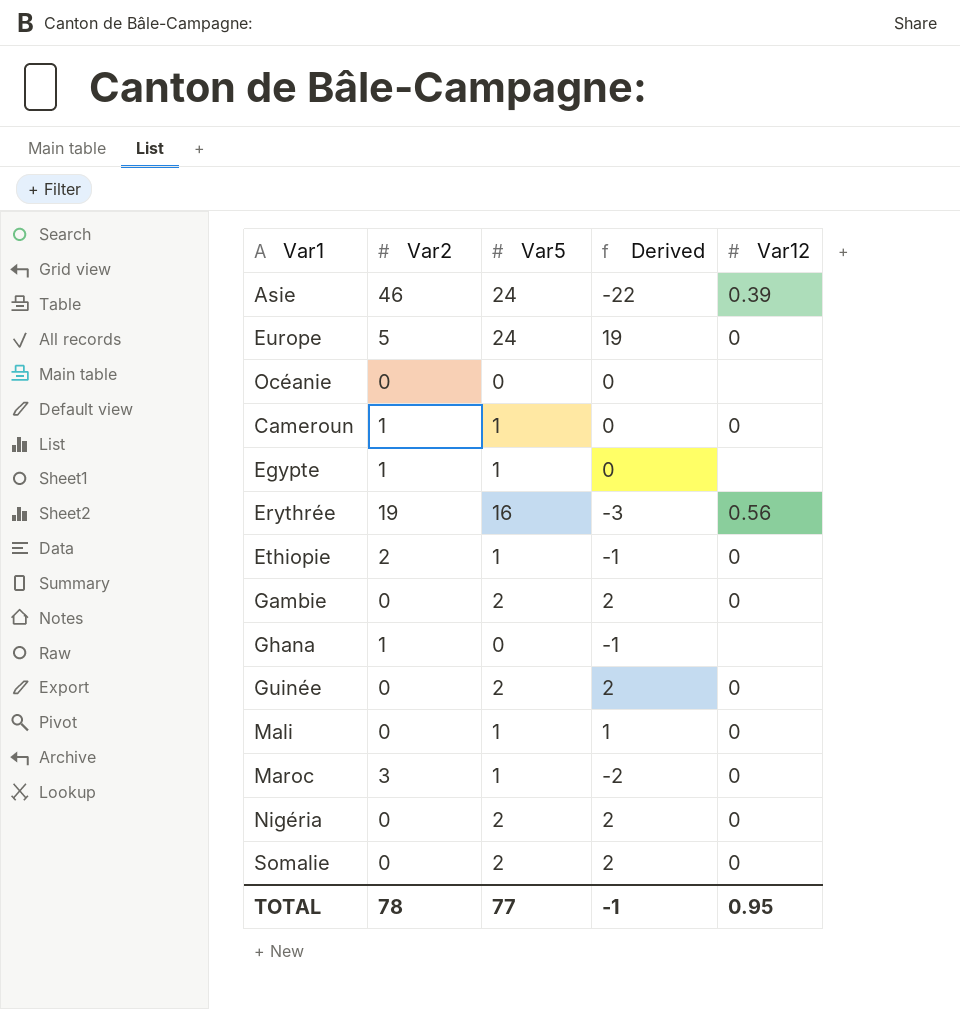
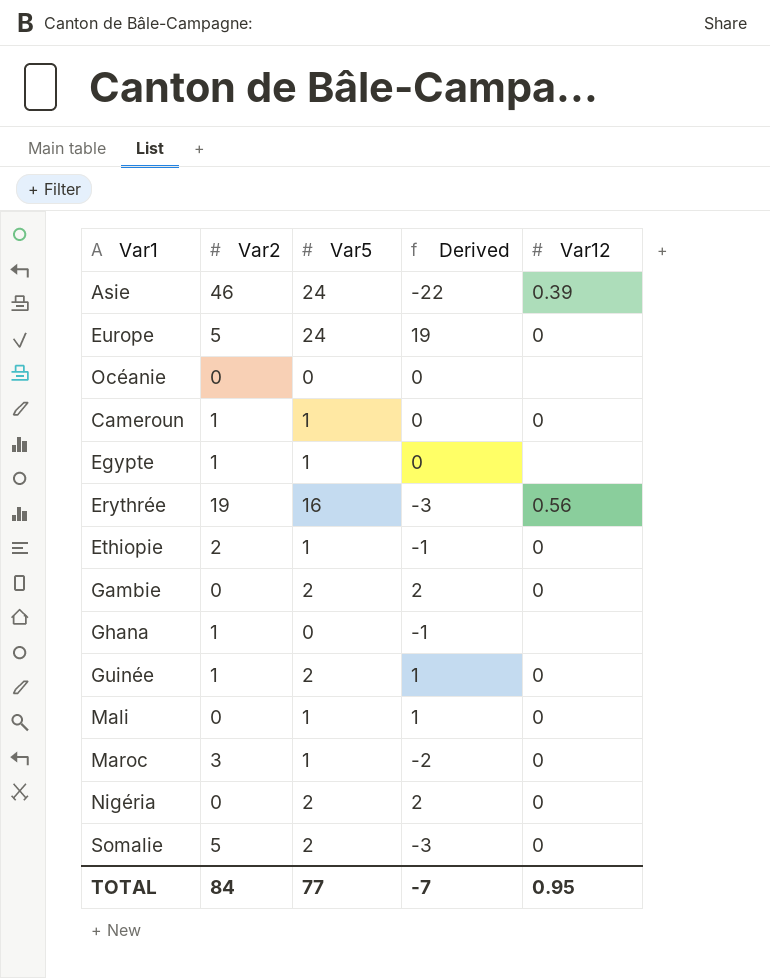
Guinée | Var2: 0 -> 1
Guinée | Derived: 2 -> 1
Somalie | Var2: 0 -> 5
Somalie | Derived: 2 -> -3
TOTAL | Var2: 78 -> 84
TOTAL | Derived: -1 -> -7

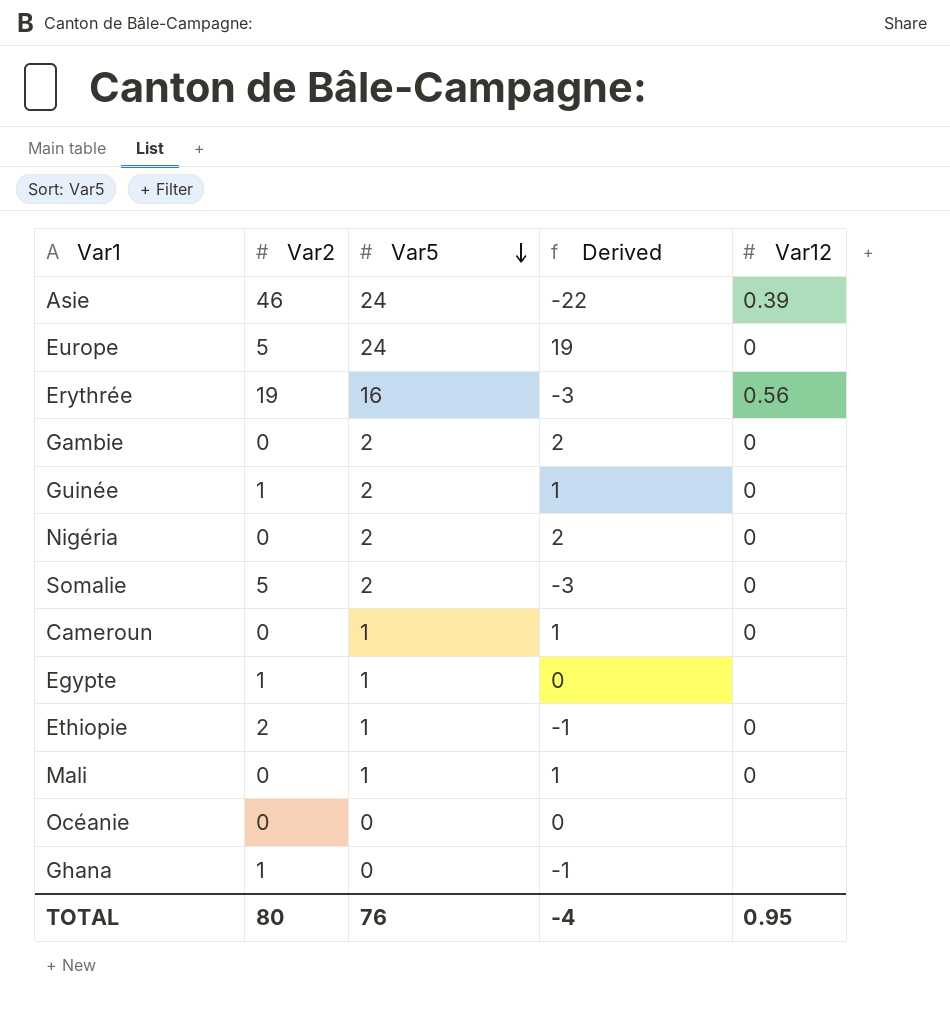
row order: none -> Var5 descending
row Maroc: 3 | 1 | -2 | 0 -> none
Cameroun | Var2: 1 -> 0
Cameroun | Derived: 0 -> 1
TOTAL | Var2: 84 -> 80
TOTAL | Var5: 77 -> 76
TOTAL | Derived: -7 -> -4

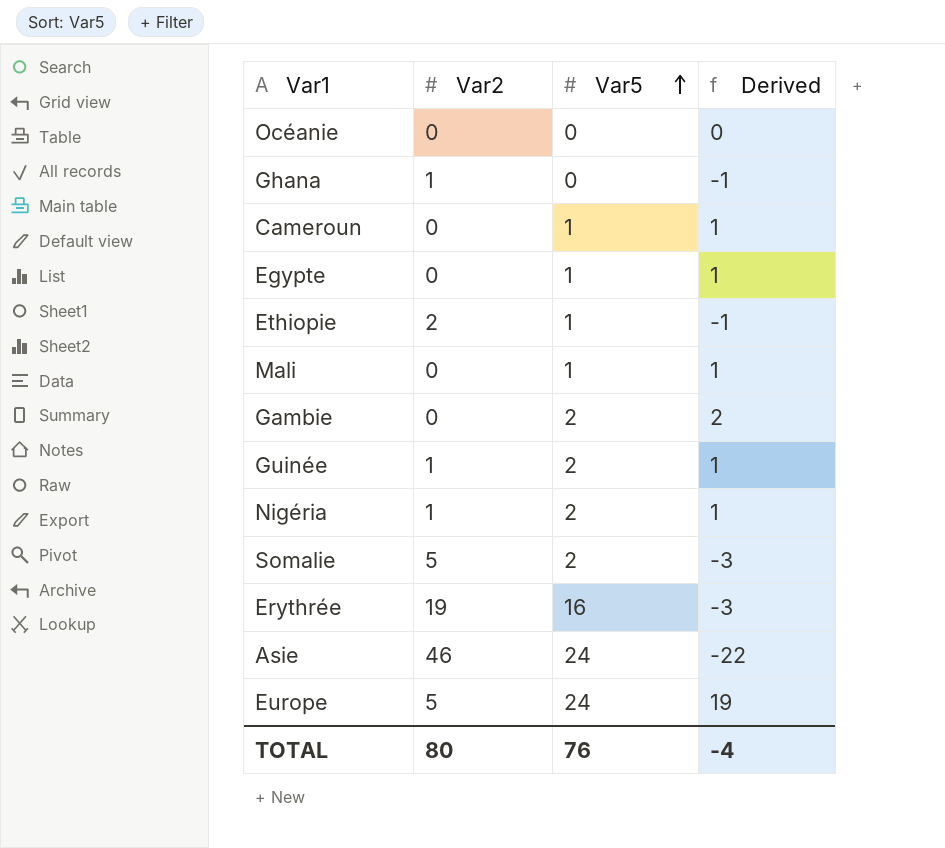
row order: Var5 descending -> Var5 ascending
column Var12 | position: 5 -> none
Egypte | Var2: 1 -> 0
Egypte | Derived: 0 -> 1
Nigéria | Var2: 0 -> 1
Nigéria | Derived: 2 -> 1

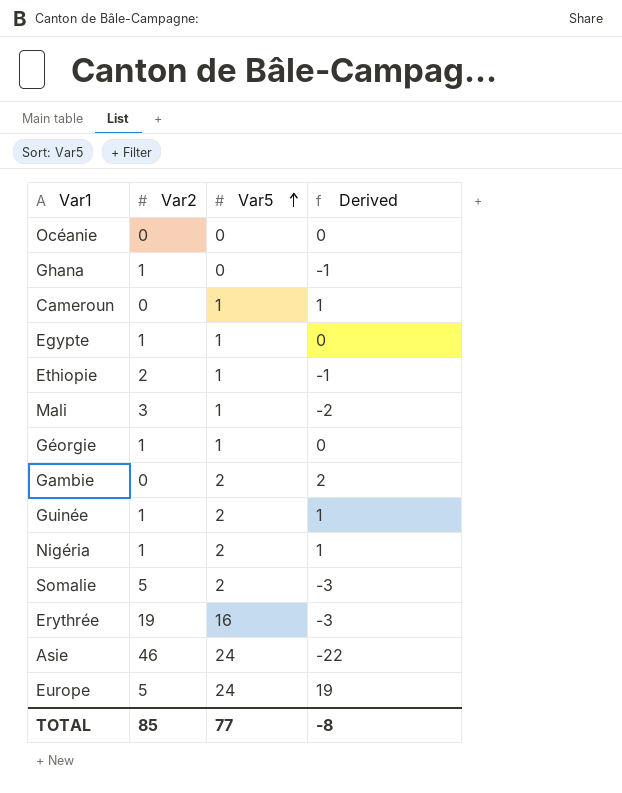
Egypte | Var2: 0 -> 1
Egypte | Derived: 1 -> 0
Mali | Var2: 0 -> 3
Mali | Derived: 1 -> -2
row Géorgie: none -> 1 | 1 | 0
TOTAL | Var2: 80 -> 85
TOTAL | Var5: 76 -> 77
TOTAL | Derived: -4 -> -8

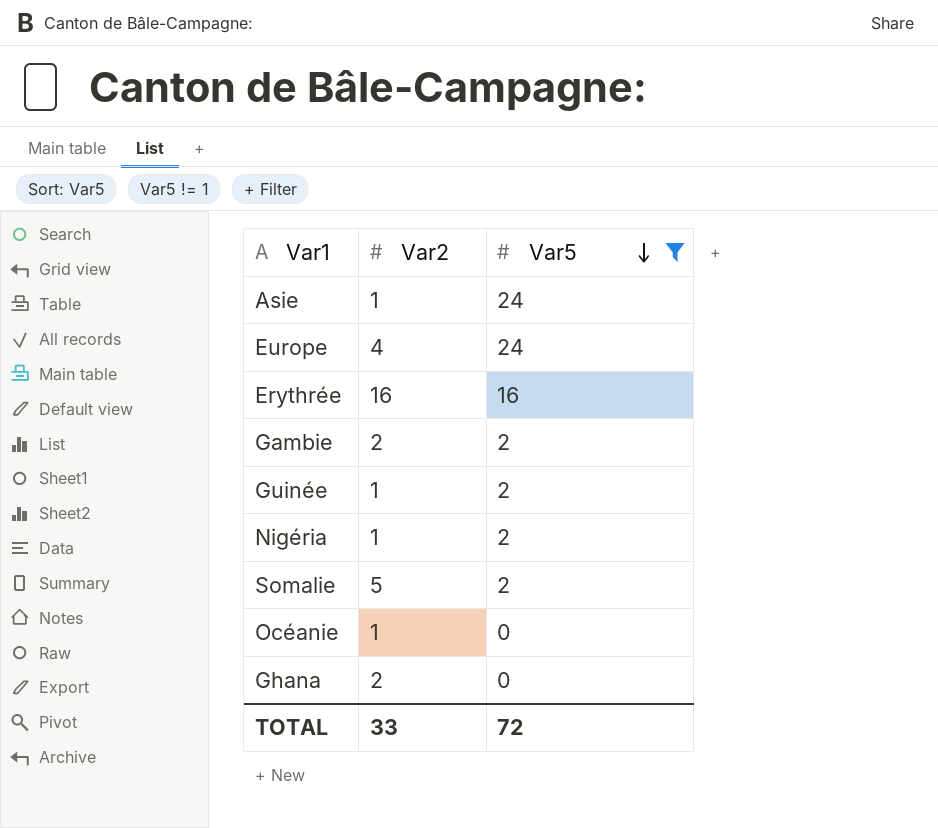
filter: none -> Var5 != 1
row order: Var5 ascending -> Var5 descending
column Derived | formula: [Var5] - [Var2] -> none
Asie | Var2: 46 -> 1
Europe | Var2: 5 -> 4
Erythrée | Var2: 19 -> 16
Gambie | Var2: 0 -> 2
Océanie | Var2: 0 -> 1
Ghana | Var2: 1 -> 2
TOTAL | Var2: 85 -> 33
TOTAL | Var5: 77 -> 72

